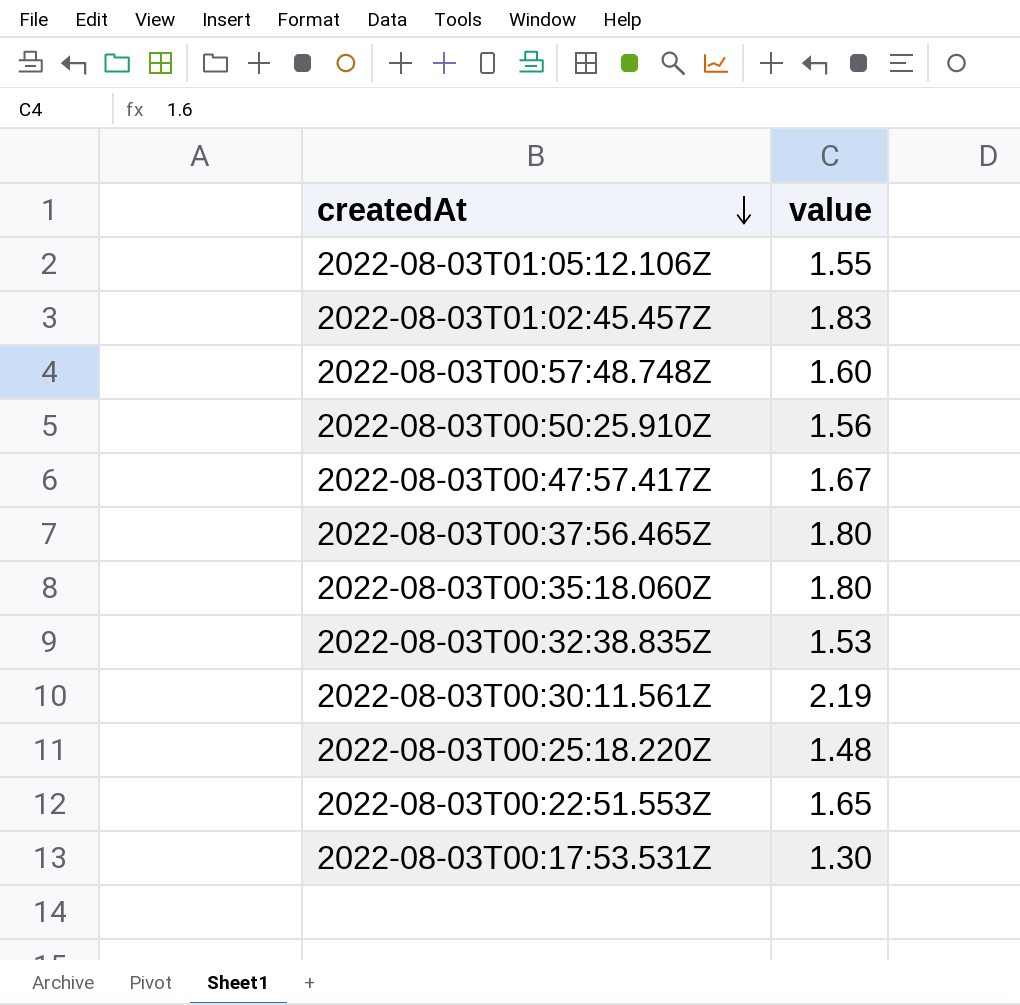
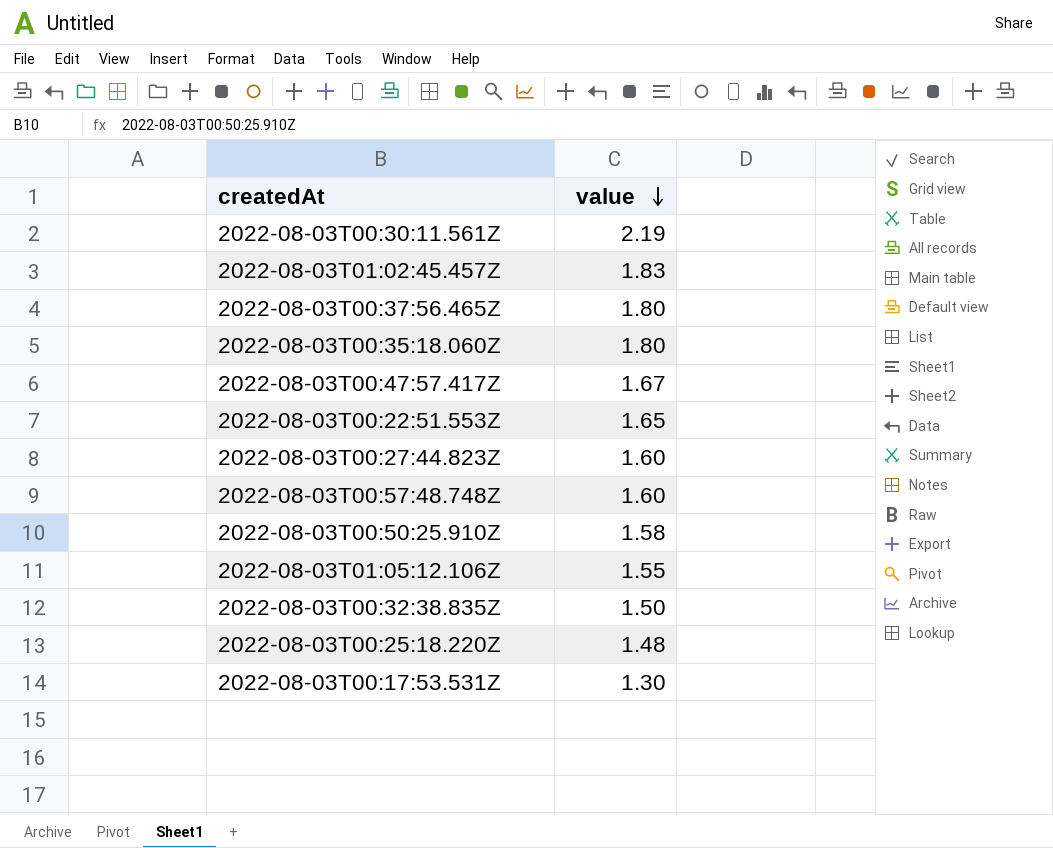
row order: createdAt descending -> value descending
row 2022-08-03T00:27:44.823Z: none -> 1.60
2022-08-03T00:50:25.910Z | value: 1.56 -> 1.58
2022-08-03T00:32:38.835Z | value: 1.53 -> 1.50

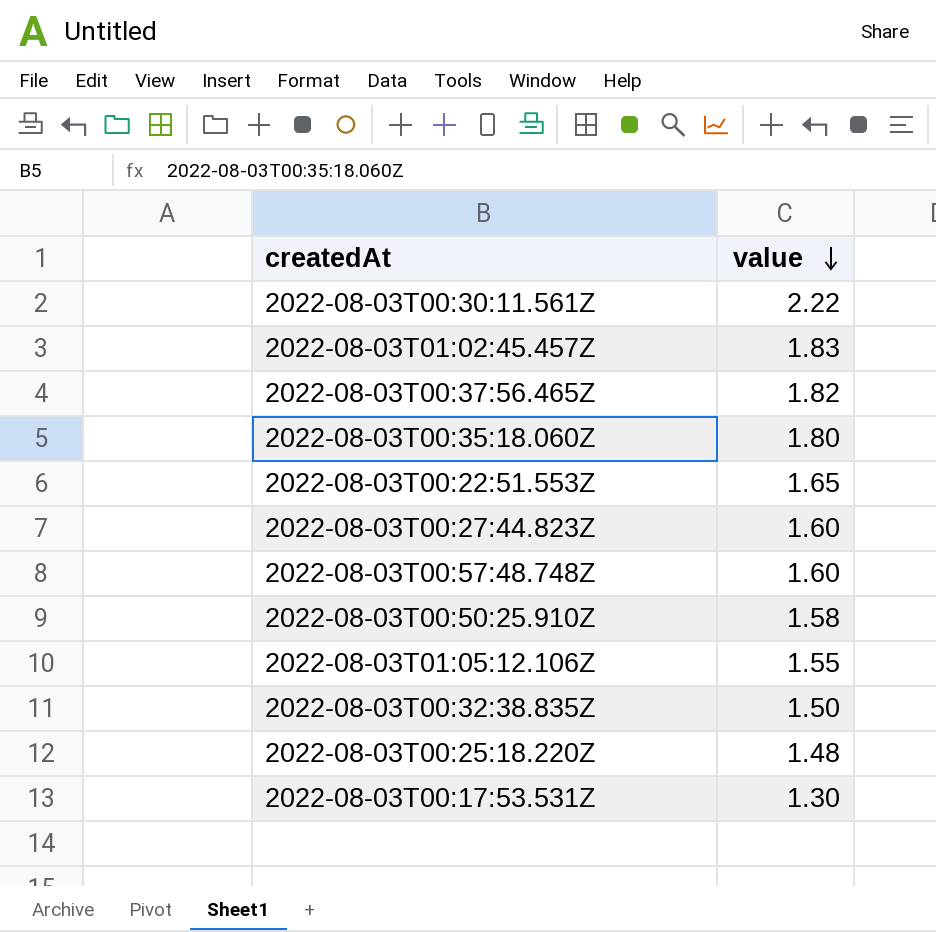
row 2022-08-03T00:47:57.417Z: 1.67 -> none
2022-08-03T00:30:11.561Z | value: 2.19 -> 2.22
2022-08-03T00:37:56.465Z | value: 1.80 -> 1.82

